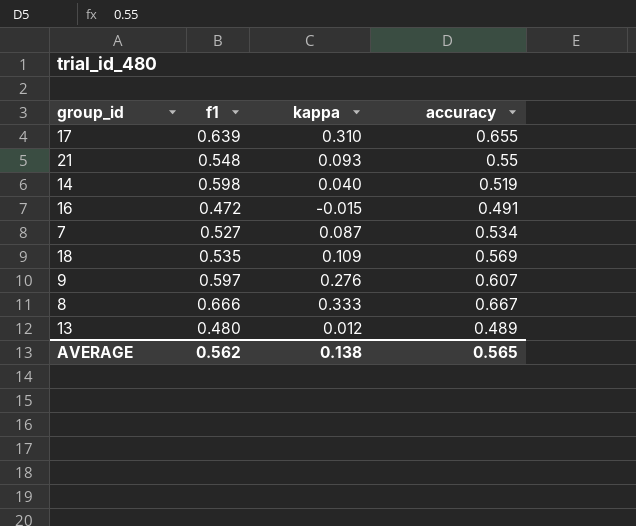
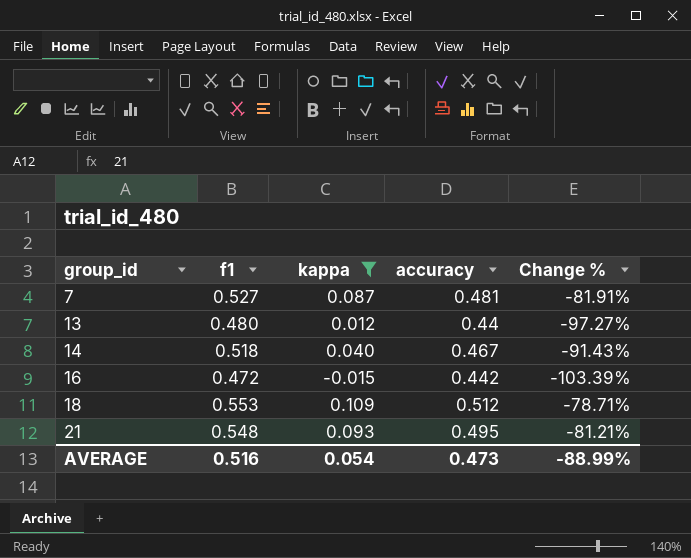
filter: none -> kappa <= 0.109
row order: none -> group_id ascending
column Change % | formula: none -> ([kappa] - [accuracy]) / [accuracy]
7 | accuracy: 0.534 -> 0.481
13 | accuracy: 0.489 -> 0.44
14 | f1: 0.598 -> 0.518
14 | accuracy: 0.519 -> 0.467
16 | accuracy: 0.491 -> 0.442
18 | f1: 0.535 -> 0.553
18 | accuracy: 0.569 -> 0.512
21 | accuracy: 0.55 -> 0.495
AVERAGE | f1: 0.562 -> 0.516
AVERAGE | kappa: 0.138 -> 0.054
AVERAGE | accuracy: 0.565 -> 0.473

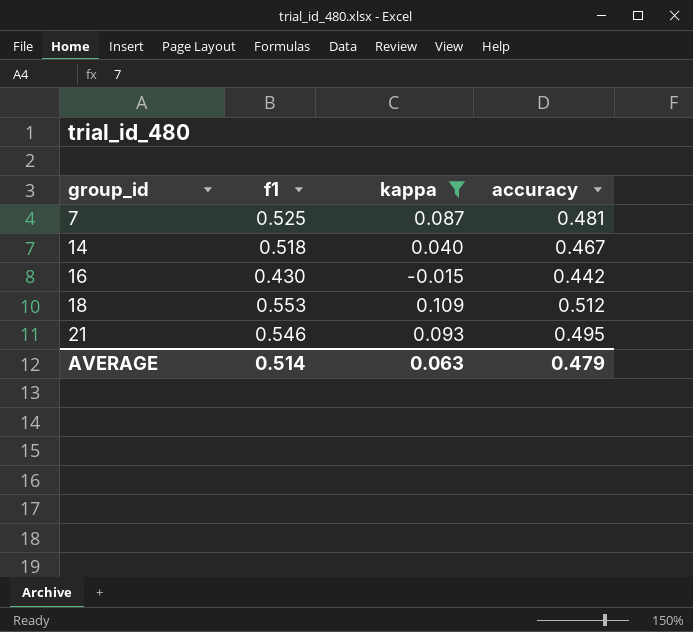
column Change % | formula: ([kappa] - [accuracy]) / [accuracy] -> none
row 13: 0.480 | 0.012 | 0.44 | -97.27% -> none
7 | f1: 0.527 -> 0.525
16 | f1: 0.472 -> 0.430
21 | f1: 0.548 -> 0.546
AVERAGE | f1: 0.516 -> 0.514
AVERAGE | kappa: 0.054 -> 0.063
AVERAGE | accuracy: 0.473 -> 0.479

